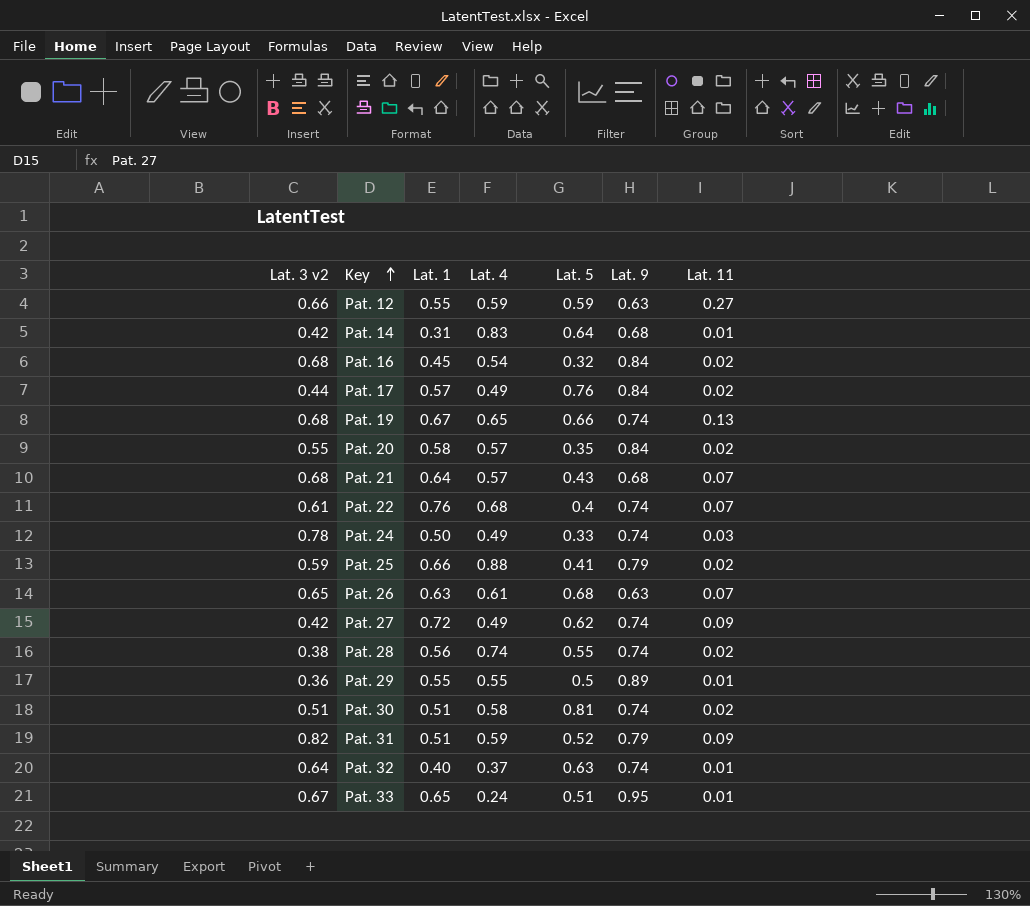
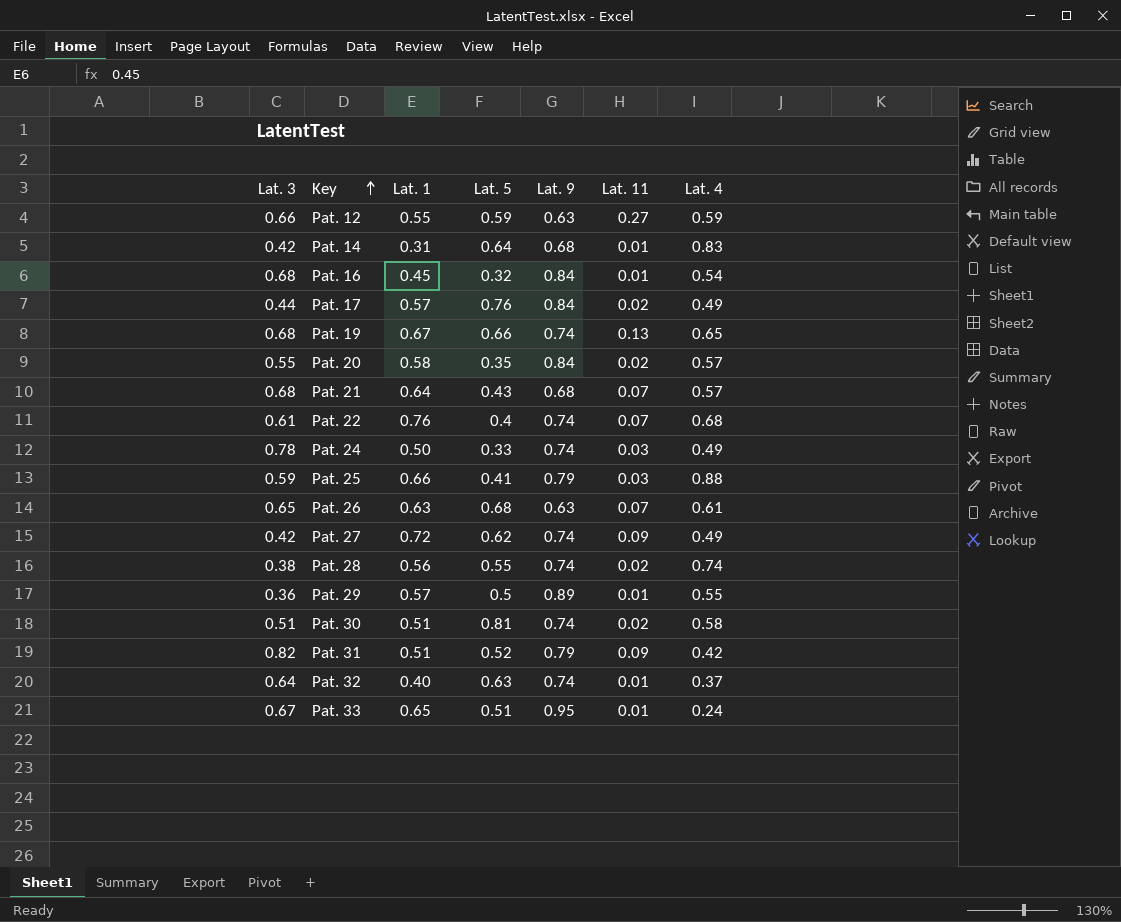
column name: Lat. 3 v2 -> Lat. 3
column Lat. 4 | position: 4 -> 7
Pat. 16 | Lat. 11: 0.02 -> 0.01
Pat. 25 | Lat. 11: 0.02 -> 0.03
Pat. 29 | Lat. 1: 0.55 -> 0.57
Pat. 31 | Lat. 4: 0.59 -> 0.42

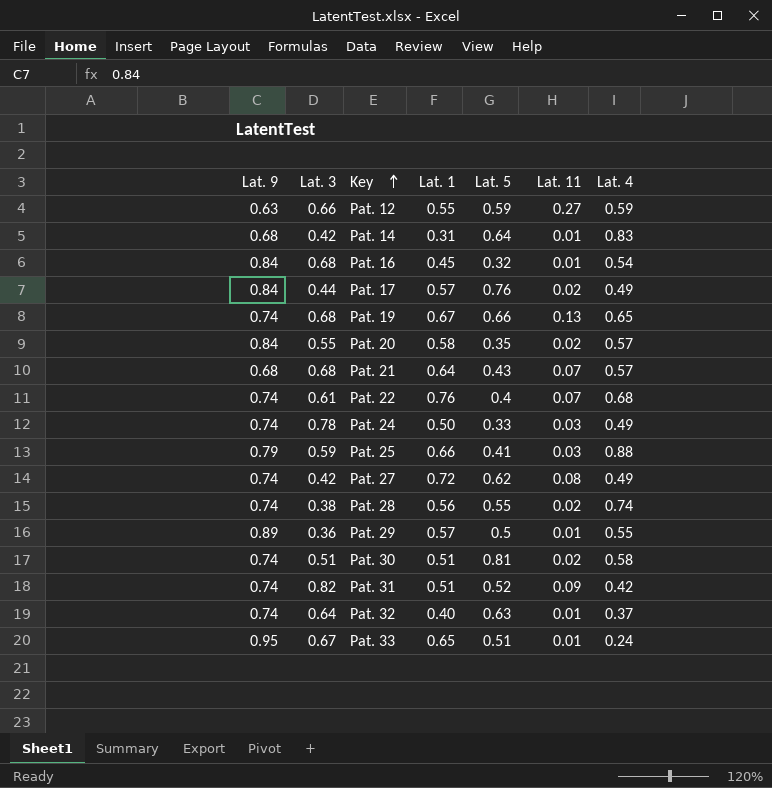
column Lat. 9 | position: 5 -> 1
row Pat. 26: 0.65 | 0.63 | 0.68 | 0.63 | 0.07 | 0.61 -> none
Pat. 27 | Lat. 11: 0.09 -> 0.08
Pat. 31 | Lat. 9: 0.79 -> 0.74

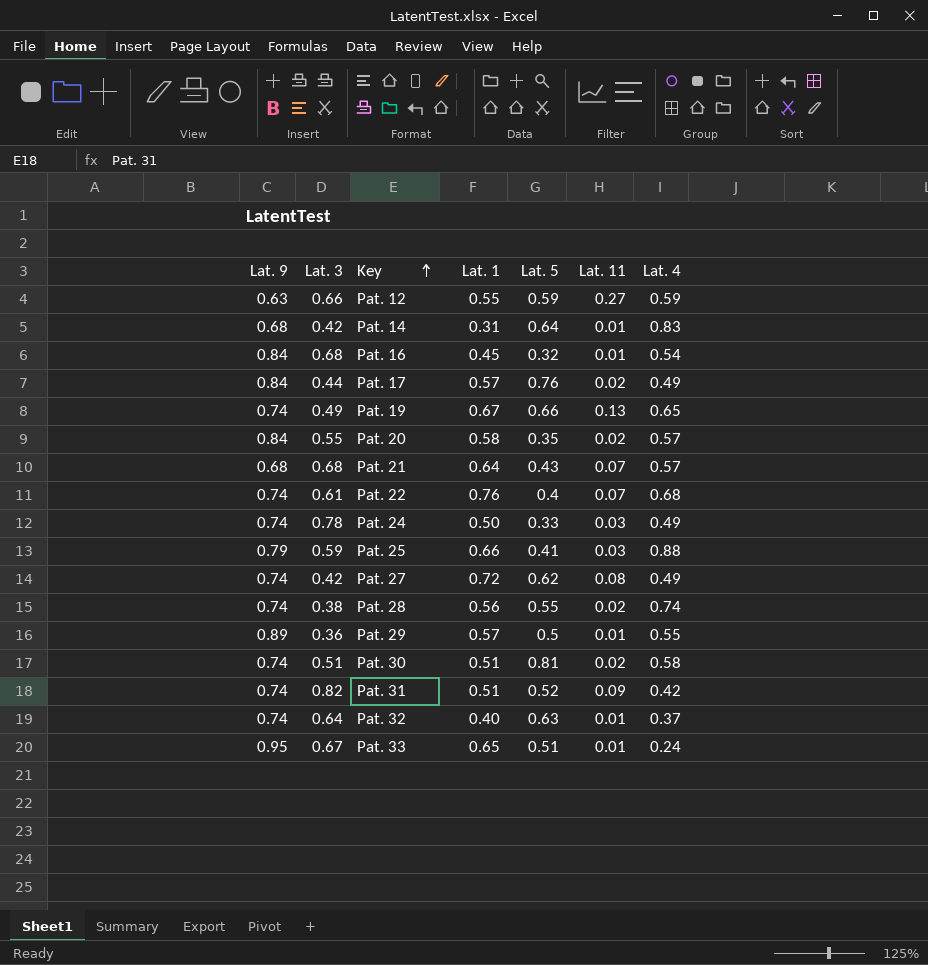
Pat. 19 | Lat. 3: 0.68 -> 0.49

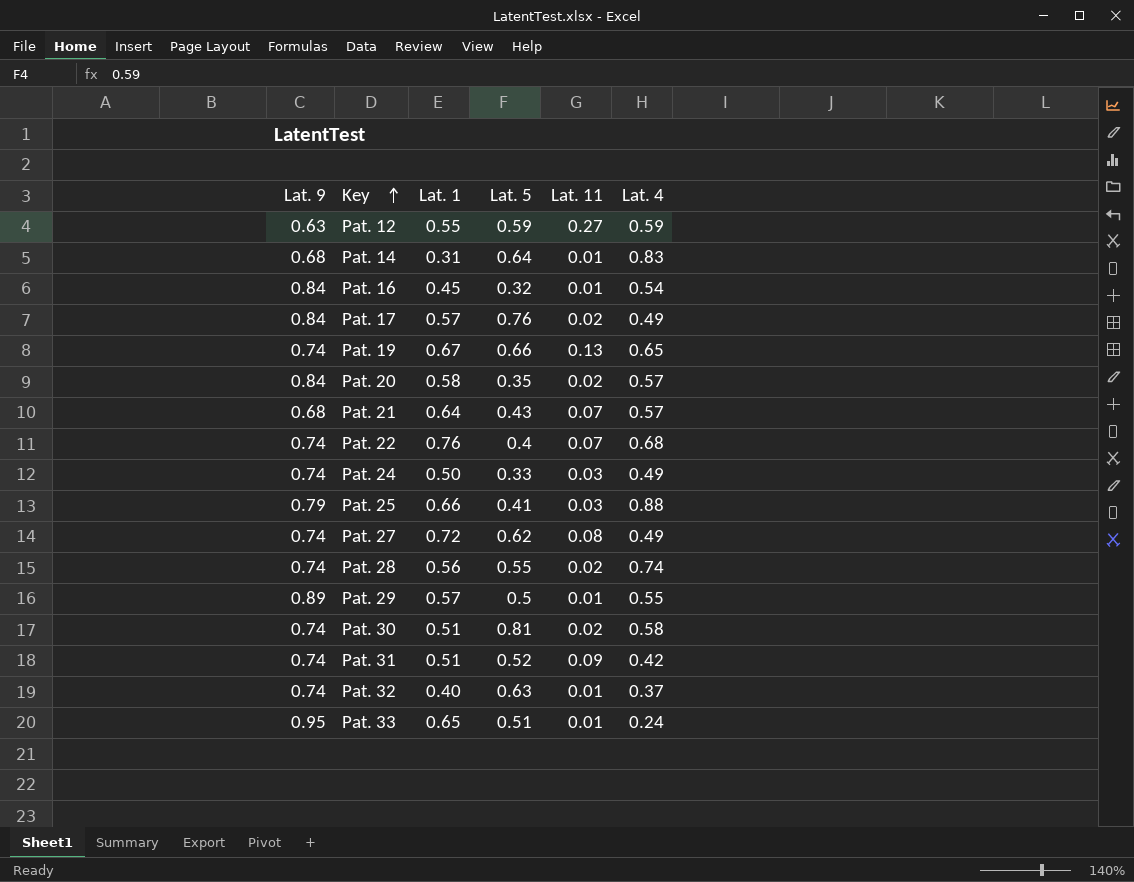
column Lat. 3 | position: 2 -> none

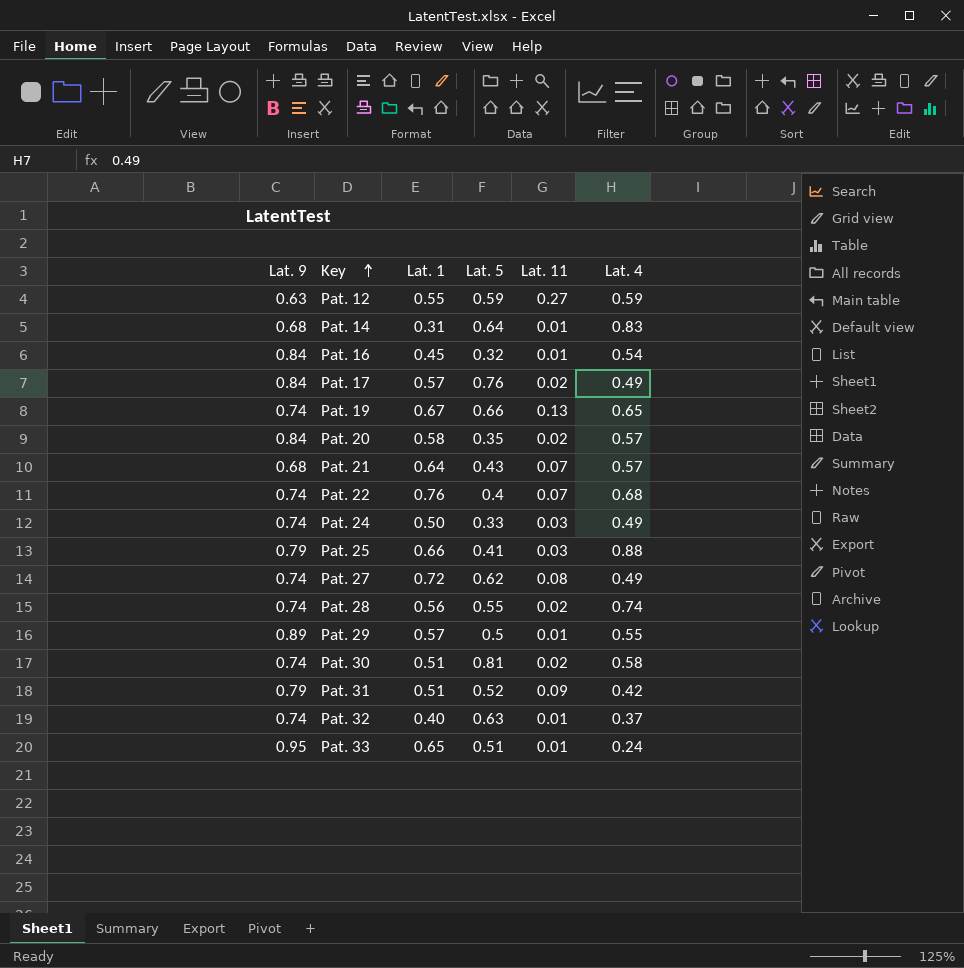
Pat. 31 | Lat. 9: 0.74 -> 0.79

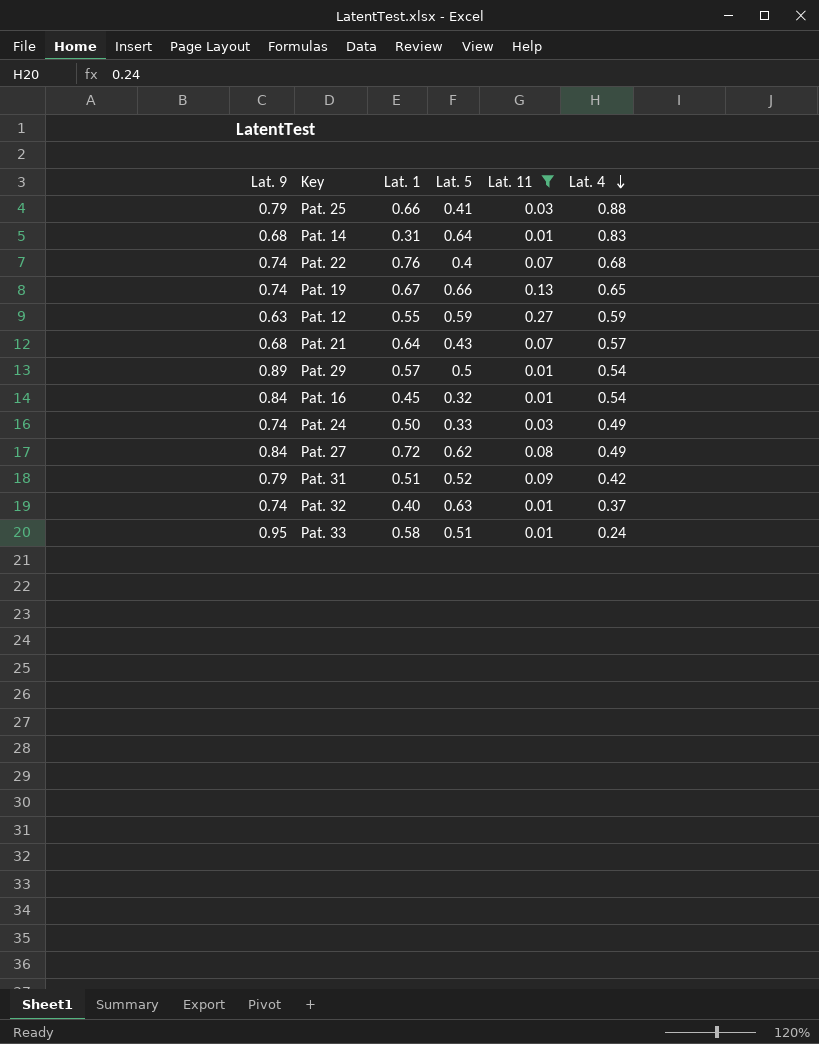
filter: none -> Lat. 11 != 0.02
row order: Key ascending -> Lat. 4 descending
Pat. 29 | Lat. 4: 0.55 -> 0.54
Pat. 27 | Lat. 9: 0.74 -> 0.84
Pat. 33 | Lat. 1: 0.65 -> 0.58

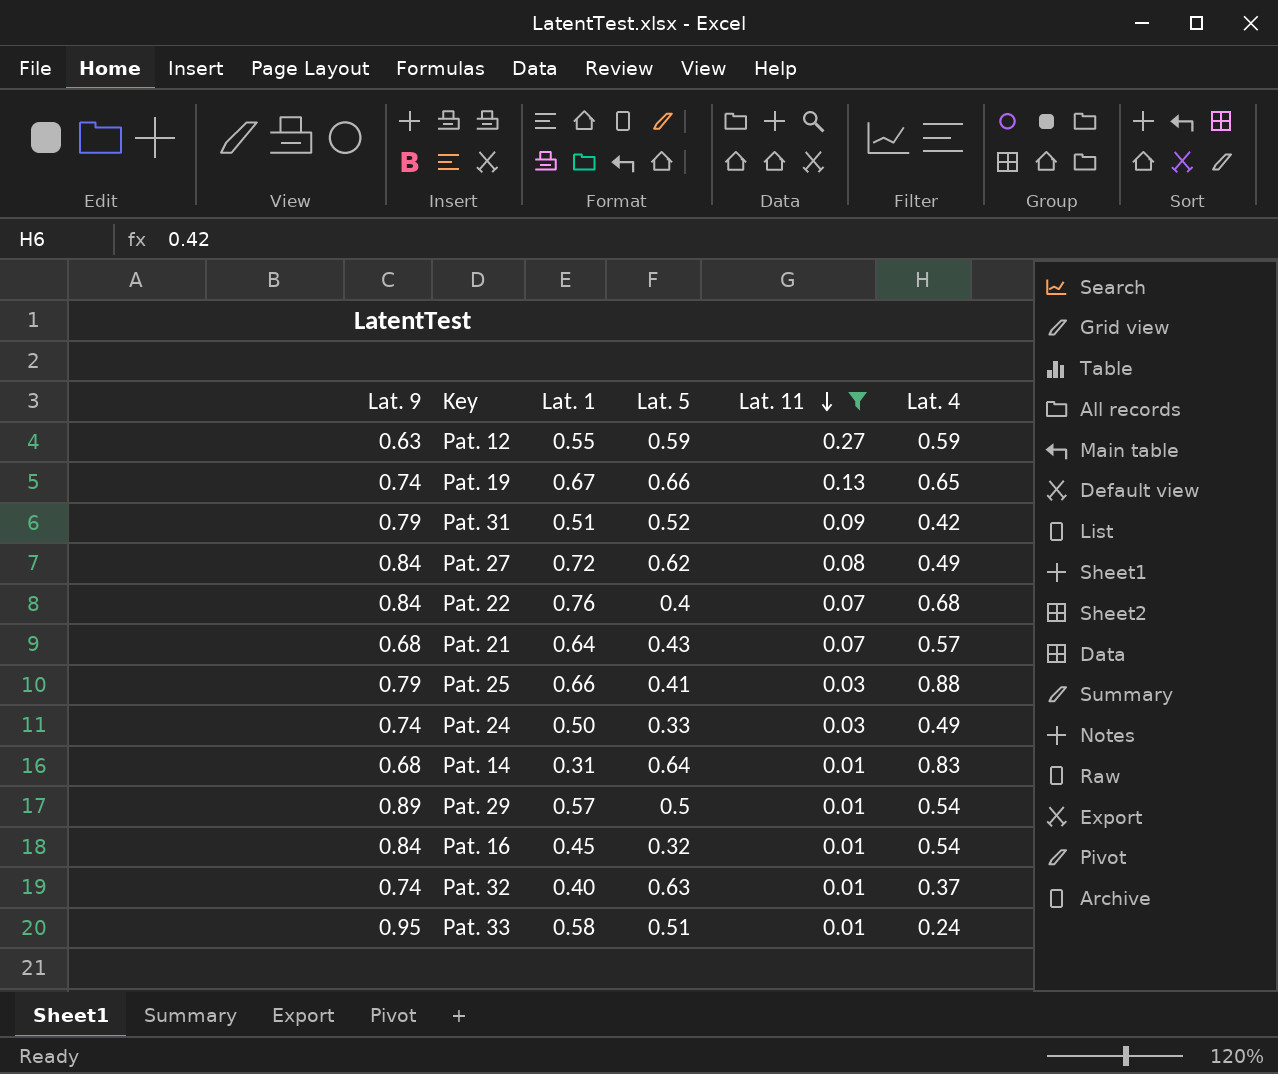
row order: Lat. 4 descending -> Lat. 11 descending
Pat. 22 | Lat. 9: 0.74 -> 0.84

